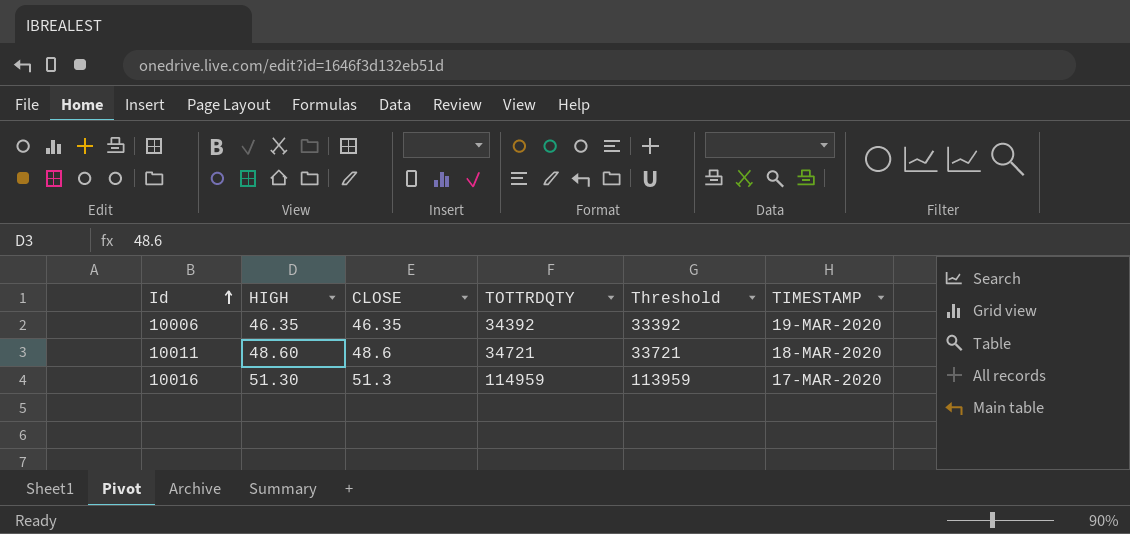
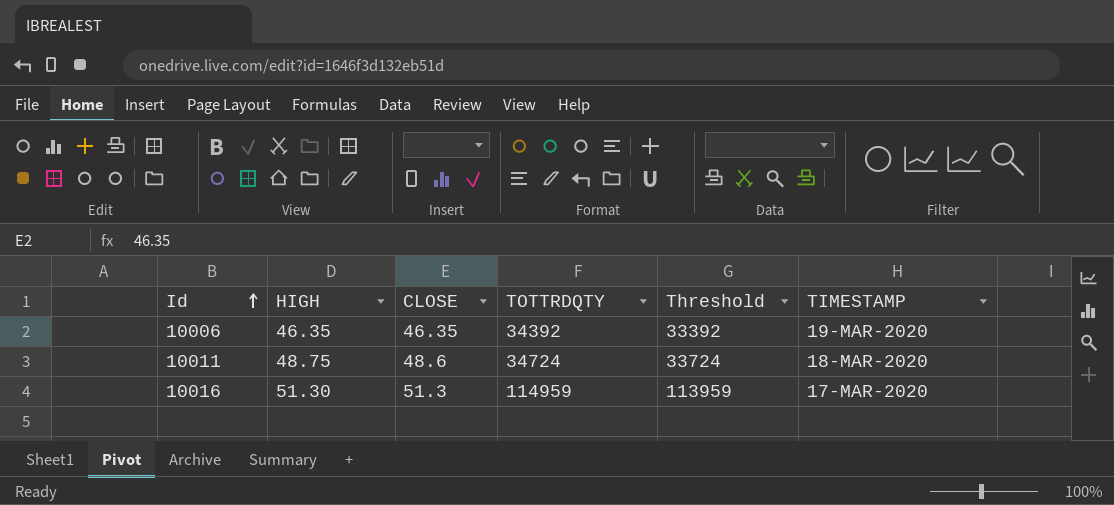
10011 | HIGH: 48.60 -> 48.75
10011 | TOTTRDQTY: 34721 -> 34724
10011 | Threshold: 33721 -> 33724

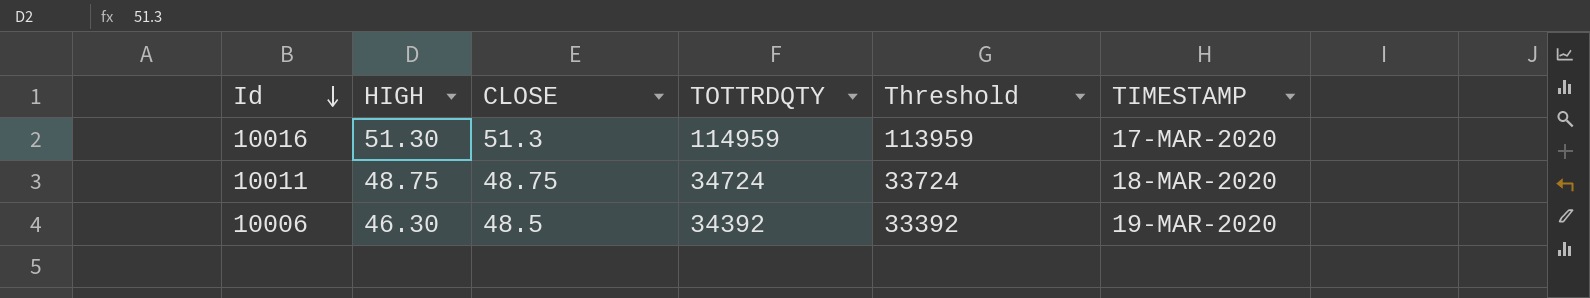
row order: Id ascending -> Id descending
10011 | CLOSE: 48.6 -> 48.75
10006 | HIGH: 46.35 -> 46.30
10006 | CLOSE: 46.35 -> 48.5

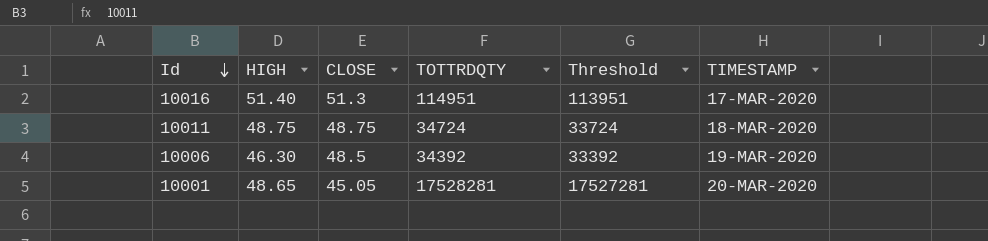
10016 | HIGH: 51.30 -> 51.40
10016 | TOTTRDQTY: 114959 -> 114951
10016 | Threshold: 113959 -> 113951
row 10001: none -> 48.65 | 45.05 | 17528281 | 17527281 | 20-MAR-2020

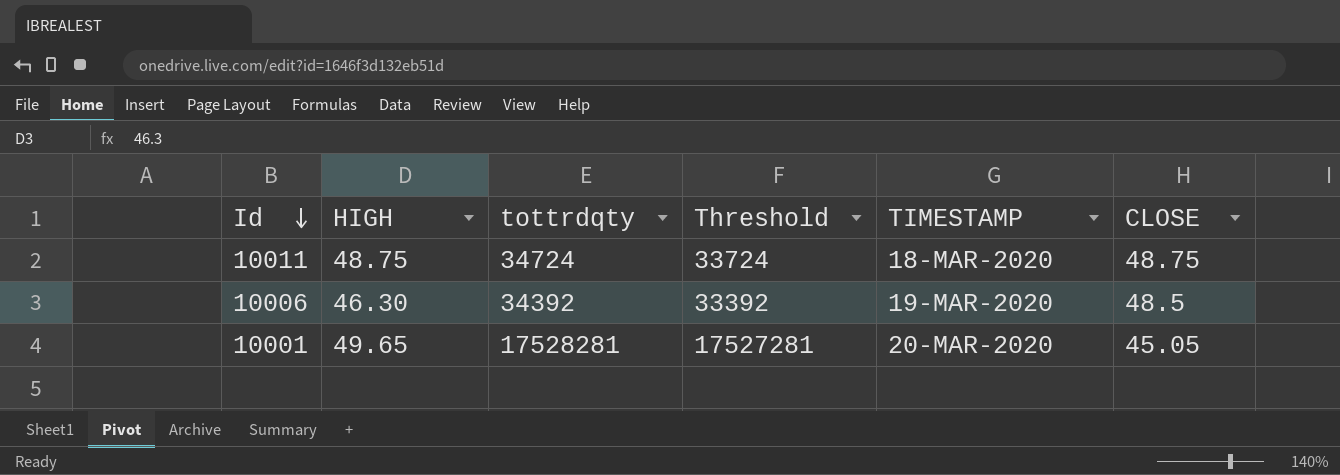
column name: TOTTRDQTY -> tottrdqty
column CLOSE | position: 3 -> 6
row 10016: 51.40 | 51.3 | 114951 | 113951 | 17-MAR-2020 -> none
10001 | HIGH: 48.65 -> 49.65

